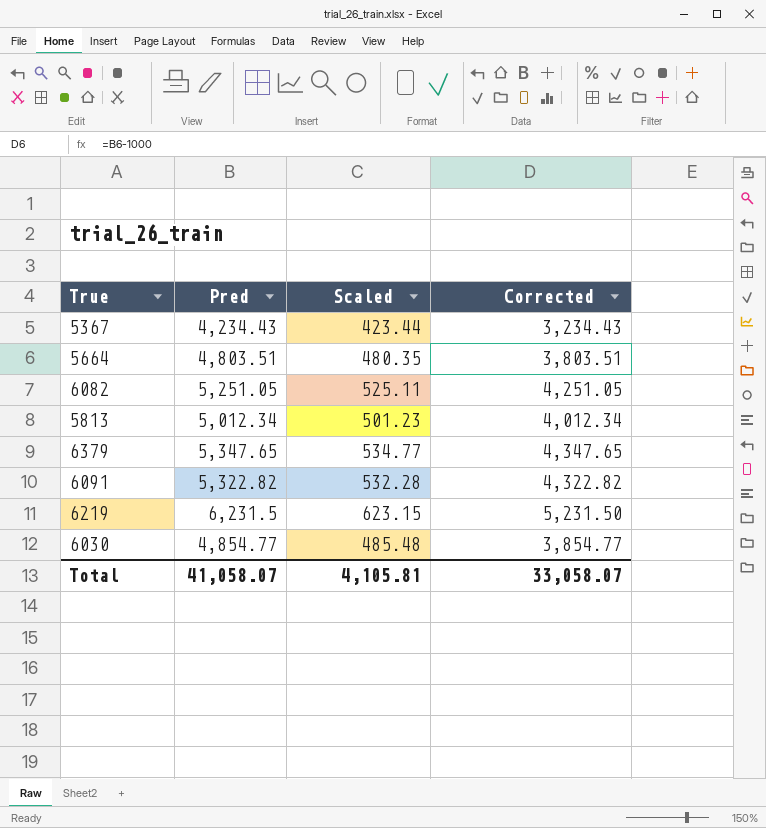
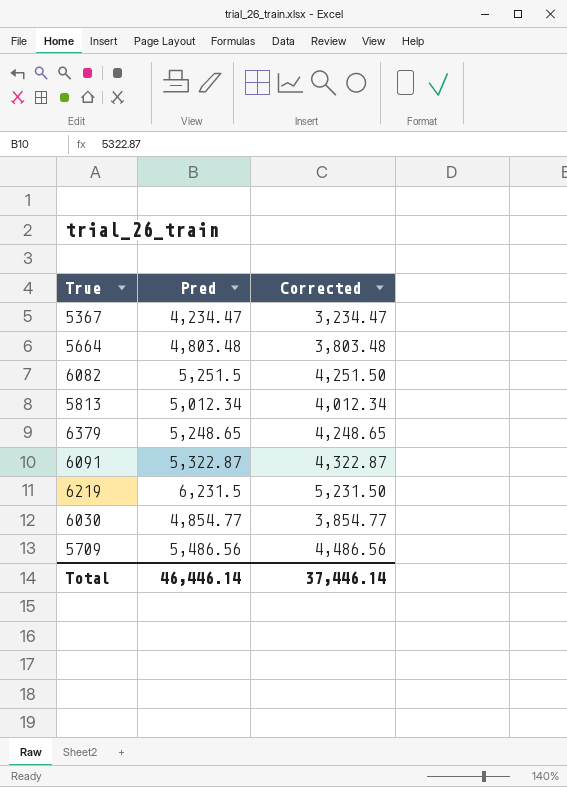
column Scaled | formula: [Pred] * 0.1 -> none
5367 | Pred: 4,234.43 -> 4,234.47
5367 | Corrected: 3,234.43 -> 3,234.47
5664 | Pred: 4,803.51 -> 4,803.48
5664 | Corrected: 3,803.51 -> 3,803.48
6082 | Pred: 5,251.05 -> 5,251.5
6082 | Corrected: 4,251.05 -> 4,251.50
6379 | Pred: 5,347.65 -> 5,248.65
6379 | Corrected: 4,347.65 -> 4,248.65
6091 | Pred: 5,322.82 -> 5,322.87
6091 | Corrected: 4,322.82 -> 4,322.87
row 5709: none -> 5,486.56 | 4,486.56
Total | Pred: 41,058.07 -> 46,446.14
Total | Corrected: 33,058.07 -> 37,446.14

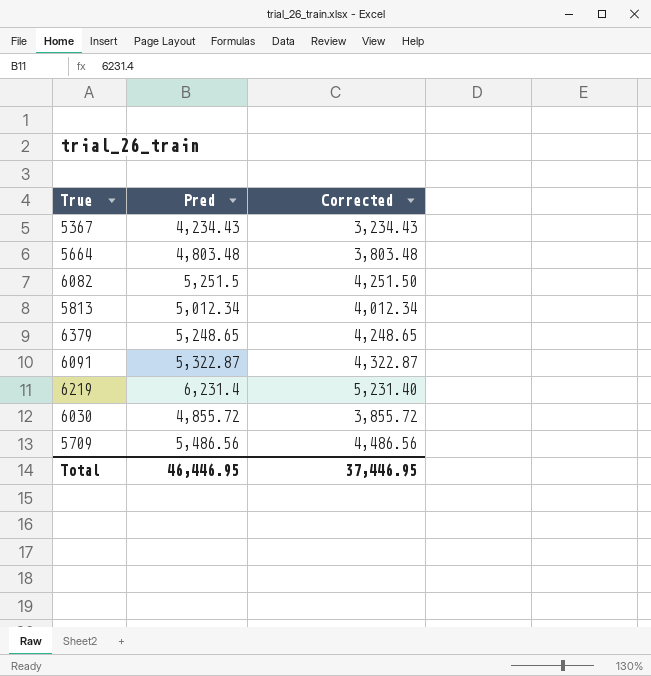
5367 | Pred: 4,234.47 -> 4,234.43
5367 | Corrected: 3,234.47 -> 3,234.43
6219 | Pred: 6,231.5 -> 6,231.4
6219 | Corrected: 5,231.50 -> 5,231.40
6030 | Pred: 4,854.77 -> 4,855.72
6030 | Corrected: 3,854.77 -> 3,855.72
Total | Pred: 46,446.14 -> 46,446.95
Total | Corrected: 37,446.14 -> 37,446.95

